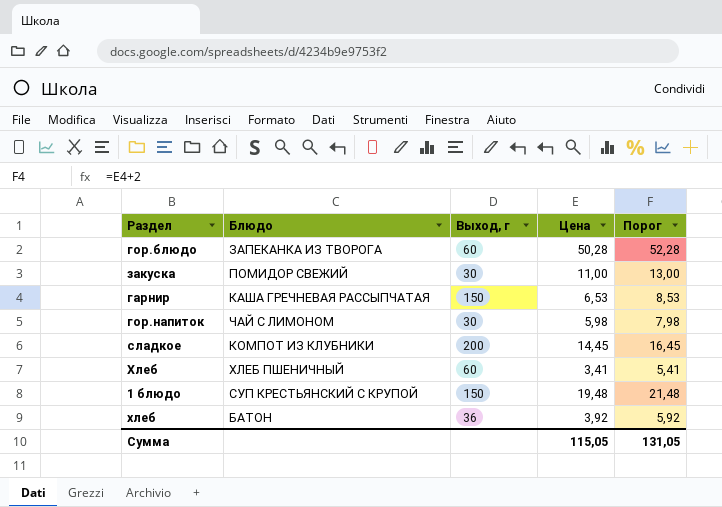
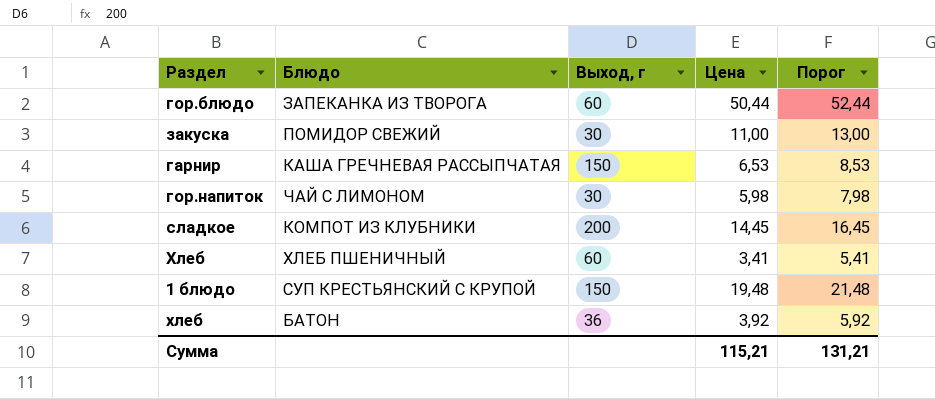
гор.блюдо | Цена: 50,28 -> 50,44
гор.блюдо | Порог: 52,28 -> 52,44
Сумма | Цена: 115,05 -> 115,21
Сумма | Порог: 131,05 -> 131,21

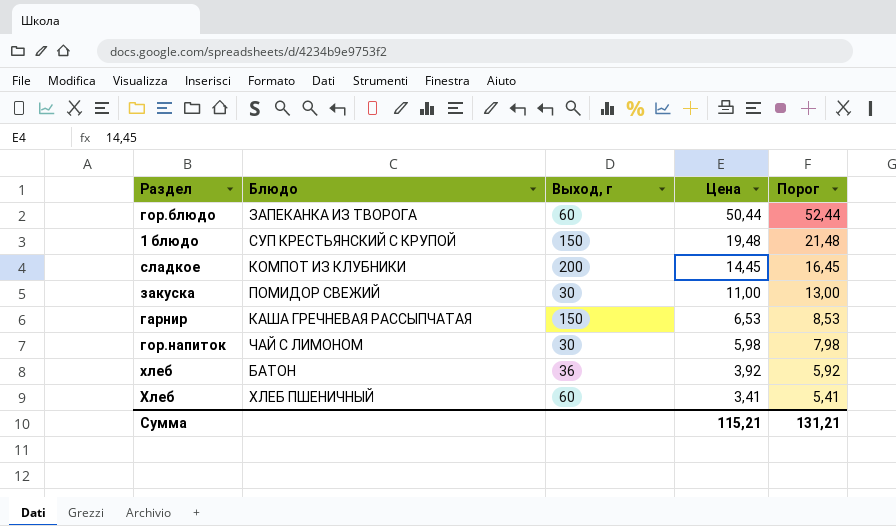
row order: none -> Цена descending

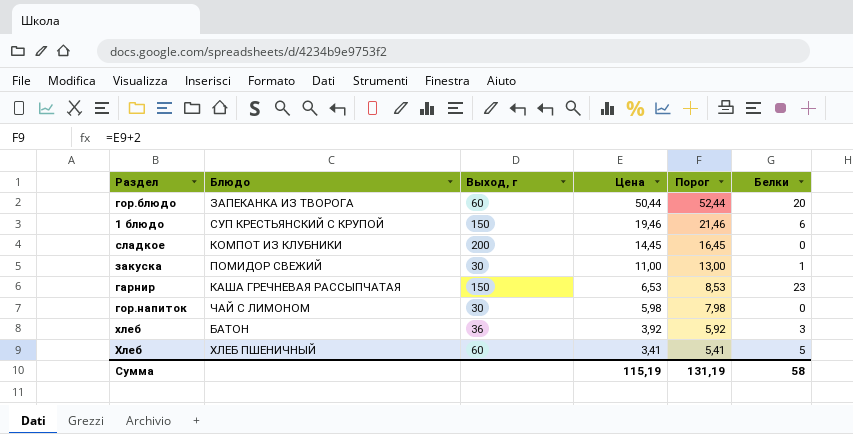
column Белки | position: none -> 6
1 блюдо | Цена: 19,48 -> 19,46
1 блюдо | Порог: 21,48 -> 21,46
Сумма | Цена: 115,21 -> 115,19
Сумма | Порог: 131,21 -> 131,19

